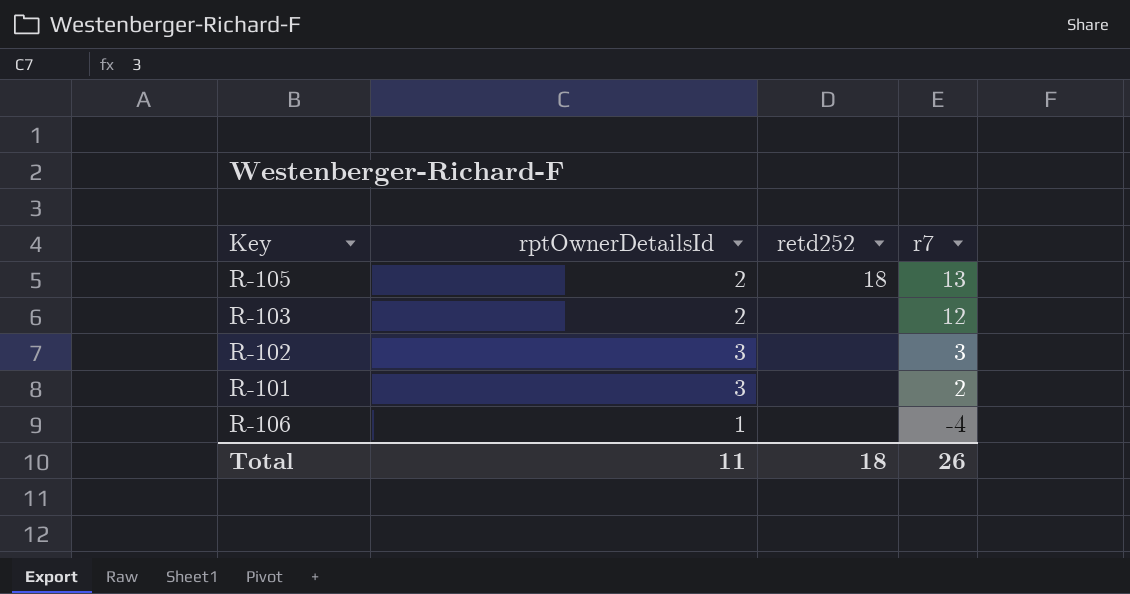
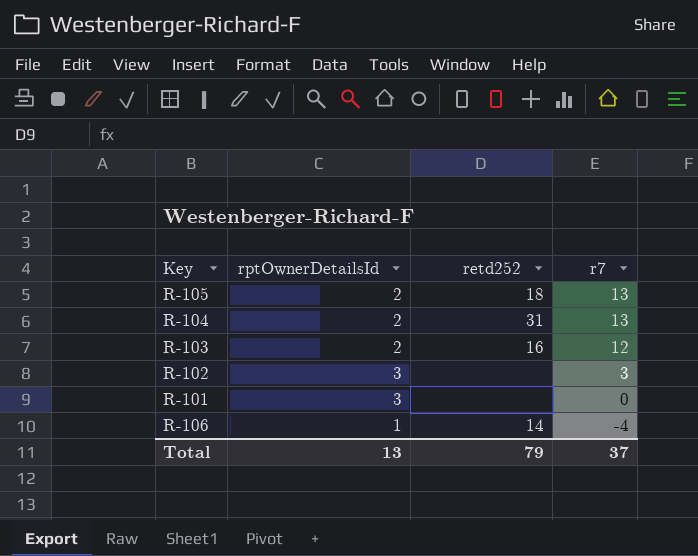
row R-104: none -> 2 | 31 | 13
R-103 | retd252: none -> 16
R-101 | r7: 2 -> 0
R-106 | retd252: none -> 14
Total | rptOwnerDetailsId: 11 -> 13
Total | retd252: 18 -> 79
Total | r7: 26 -> 37

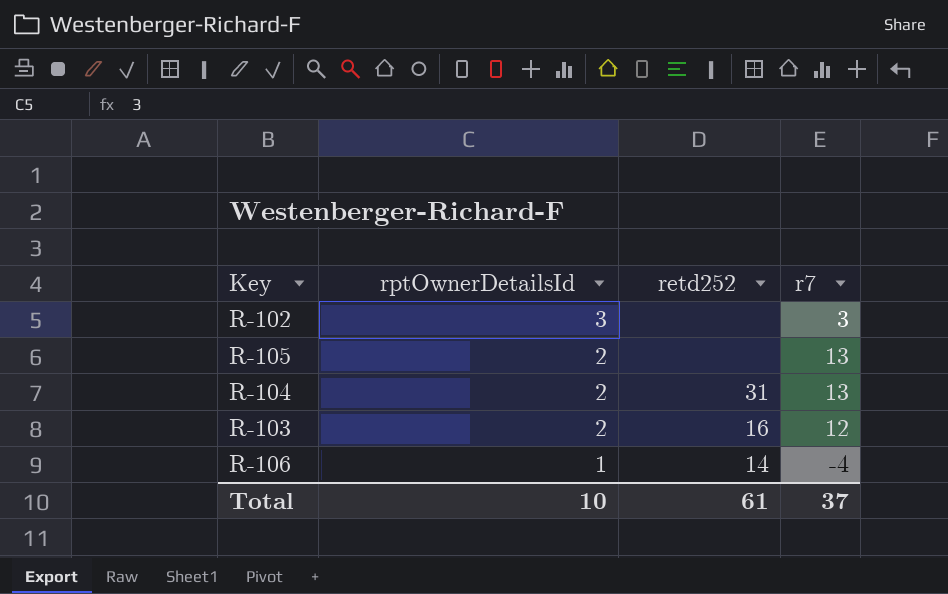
row order: r7 descending -> rptOwnerDetailsId descending
row R-101: 3 | none | 0 -> none
R-105 | retd252: 18 -> none
Total | rptOwnerDetailsId: 13 -> 10
Total | retd252: 79 -> 61

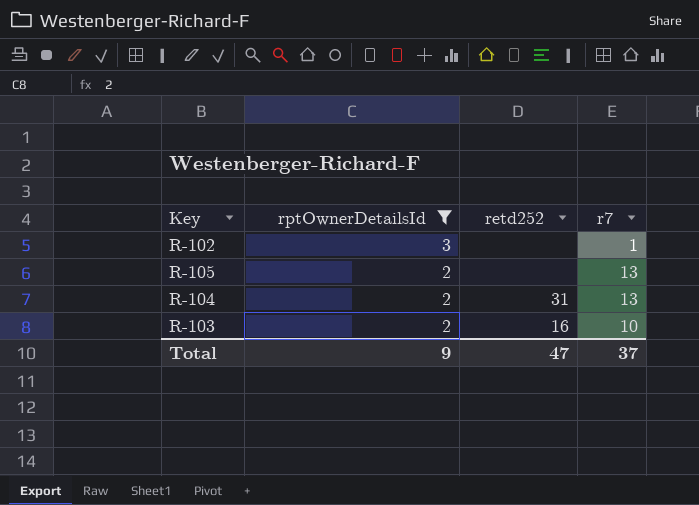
filter: none -> rptOwnerDetailsId != 1
R-102 | r7: 3 -> 1
R-103 | r7: 12 -> 10
Total | rptOwnerDetailsId: 10 -> 9
Total | retd252: 61 -> 47

